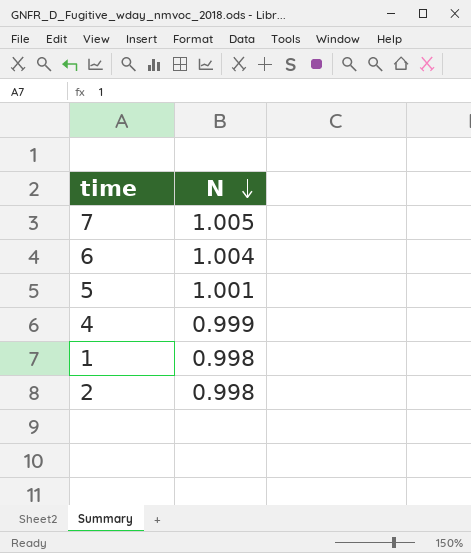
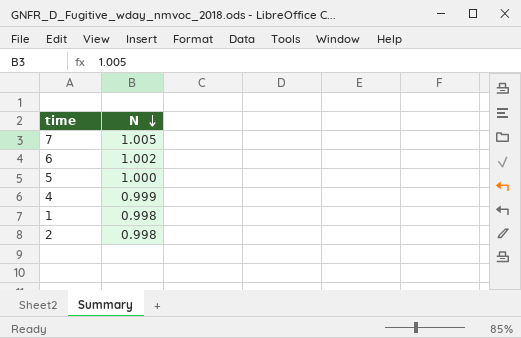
6 | N: 1.004 -> 1.002
5 | N: 1.001 -> 1.000

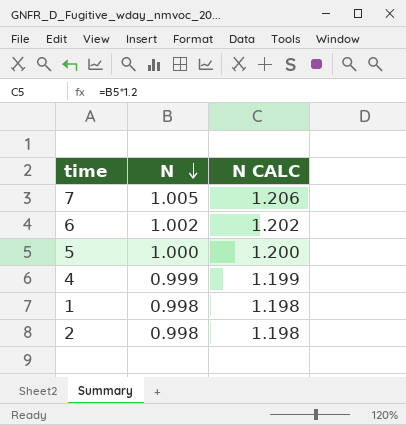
column N CALC | formula: none -> [N] * 1.2

